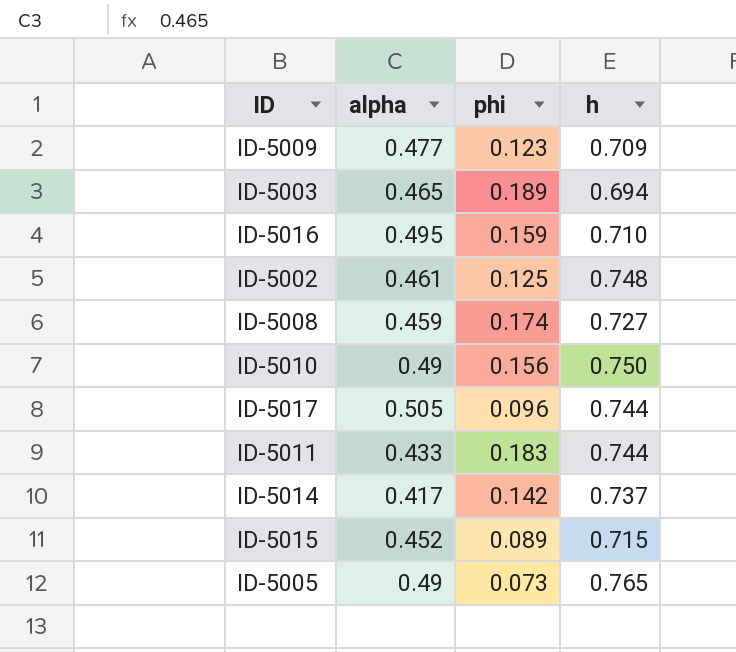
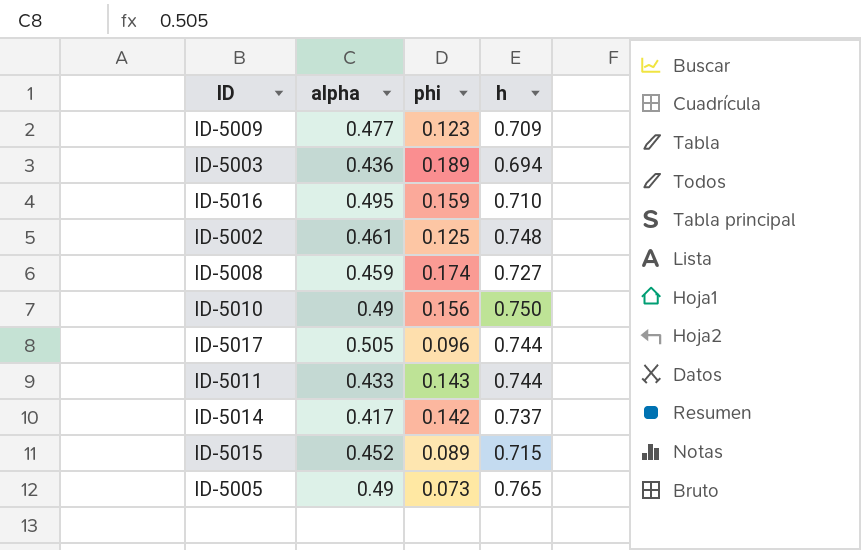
ID-5003 | alpha: 0.465 -> 0.436
ID-5011 | phi: 0.183 -> 0.143

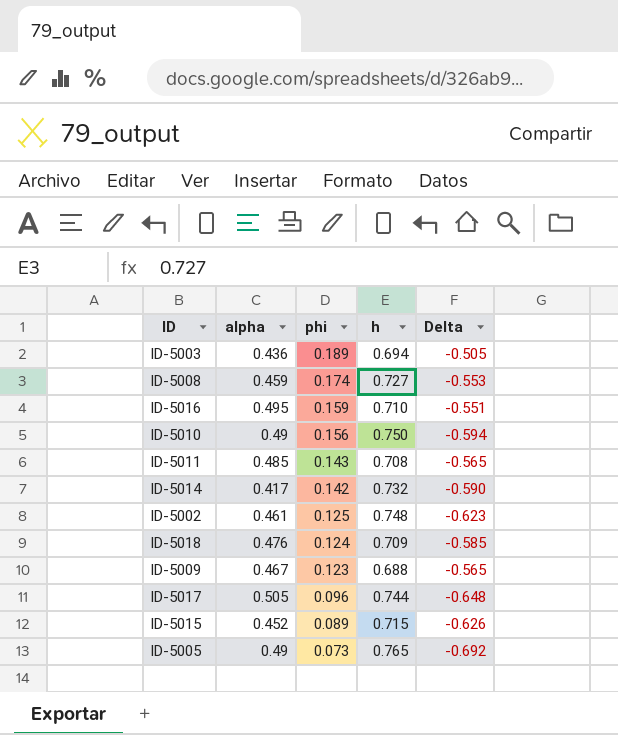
row order: none -> phi descending
column Delta | formula: none -> [phi] - [h]
ID-5011 | alpha: 0.433 -> 0.485
ID-5011 | h: 0.744 -> 0.708
ID-5014 | h: 0.737 -> 0.732
row ID-5018: none -> 0.476 | 0.124 | 0.709 | -0.585
ID-5009 | alpha: 0.477 -> 0.467
ID-5009 | h: 0.709 -> 0.688

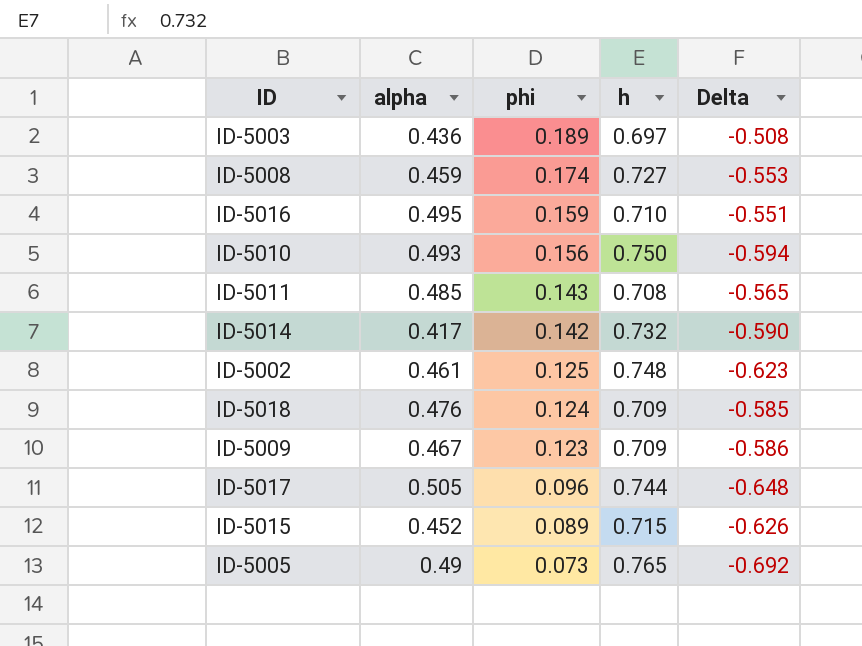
ID-5003 | h: 0.694 -> 0.697
ID-5003 | Delta: -0.505 -> -0.508
ID-5010 | alpha: 0.49 -> 0.493
ID-5009 | h: 0.688 -> 0.709
ID-5009 | Delta: -0.565 -> -0.586

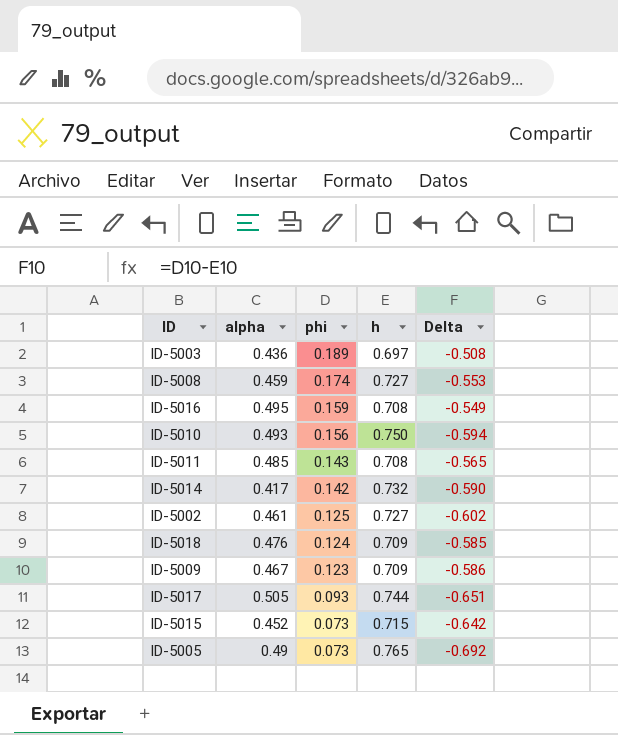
ID-5016 | h: 0.710 -> 0.708
ID-5016 | Delta: -0.551 -> -0.549
ID-5002 | h: 0.748 -> 0.727
ID-5002 | Delta: -0.623 -> -0.602
ID-5017 | phi: 0.096 -> 0.093
ID-5017 | Delta: -0.648 -> -0.651
ID-5015 | phi: 0.089 -> 0.073
ID-5015 | Delta: -0.626 -> -0.642

